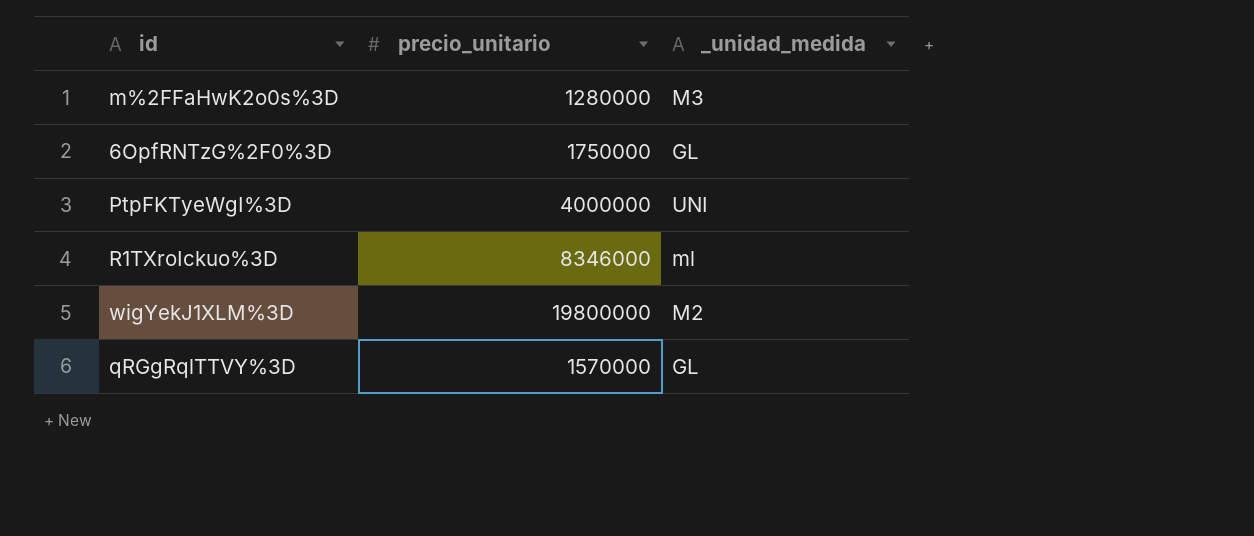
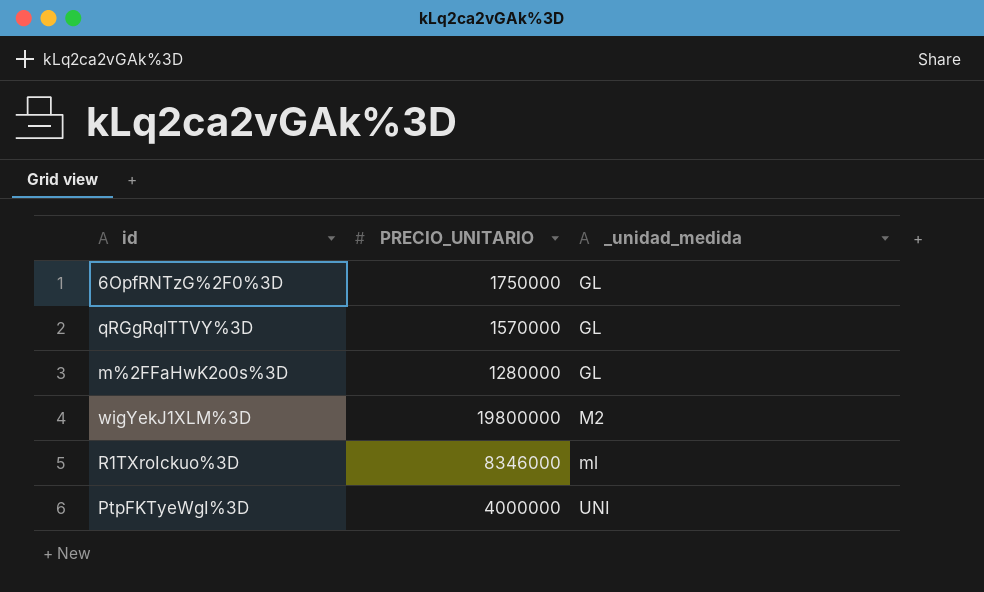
row order: none -> _unidad_medida ascending
column name: precio_unitario -> PRECIO_UNITARIO
m%2FFaHwK2o0s%3D | _unidad_medida: M3 -> GL

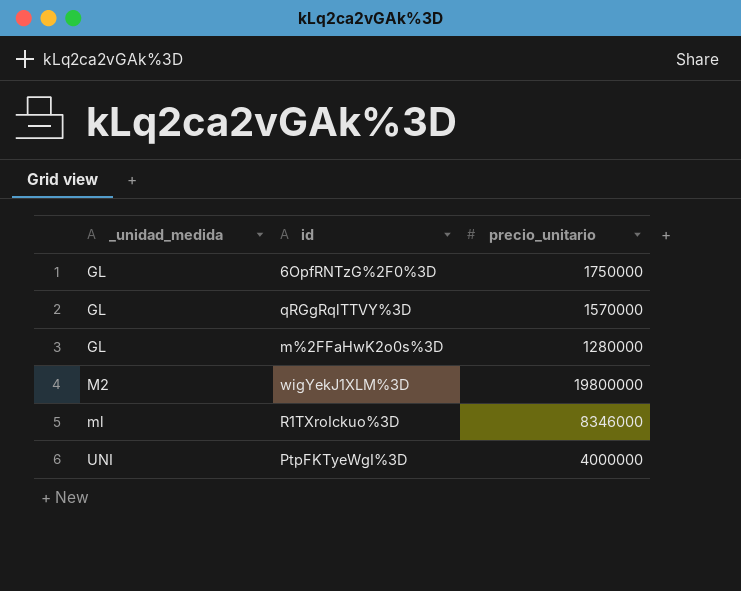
column _unidad_medida | position: 3 -> 1
column name: PRECIO_UNITARIO -> precio_unitario

